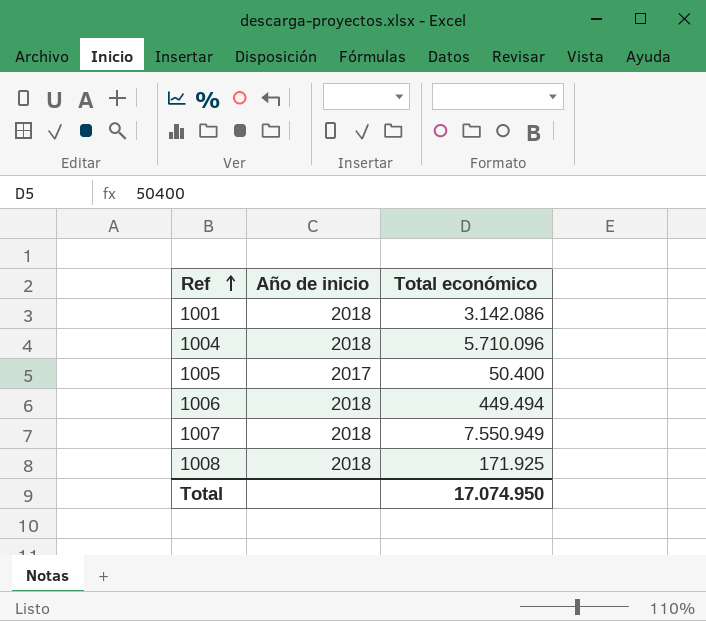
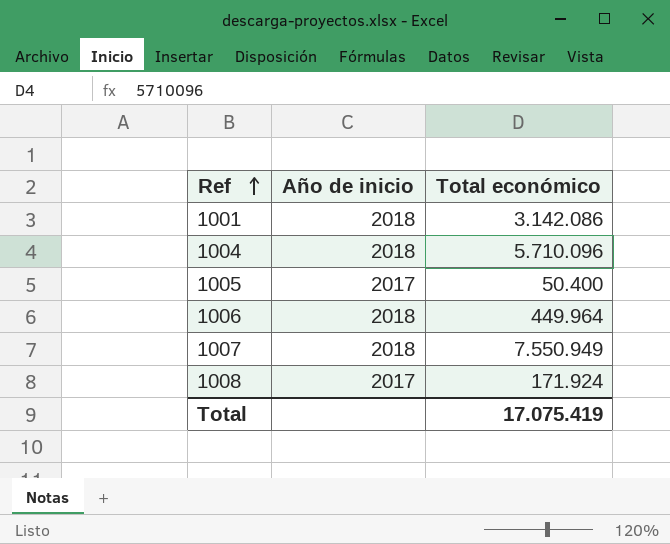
1006 | Total económico: 449.494 -> 449.964
1008 | Año de inicio: 2018 -> 2017
1008 | Total económico: 171.925 -> 171.924
Total | Total económico: 17.074.950 -> 17.075.419

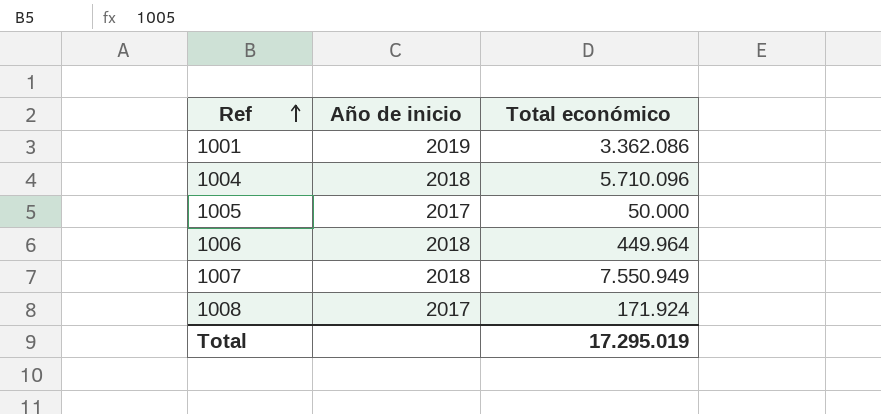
1001 | Año de inicio: 2018 -> 2019
1001 | Total económico: 3.142.086 -> 3.362.086
1005 | Total económico: 50.400 -> 50.000
Total | Total económico: 17.075.419 -> 17.295.019

